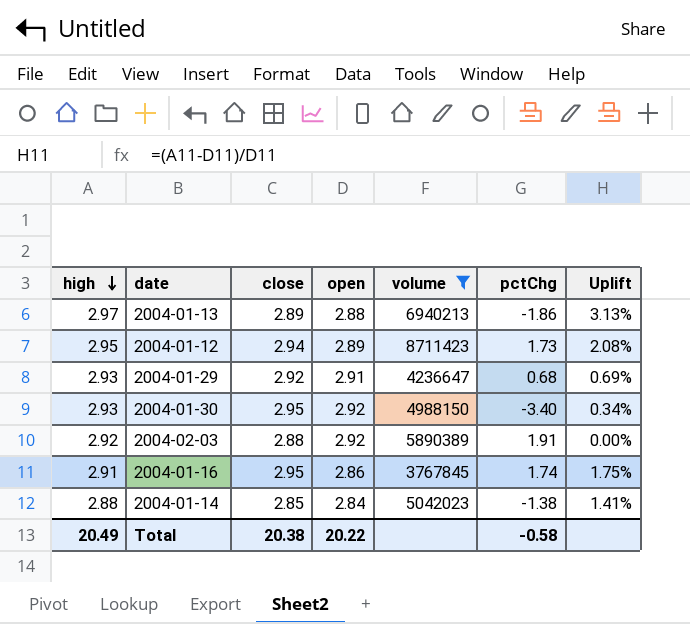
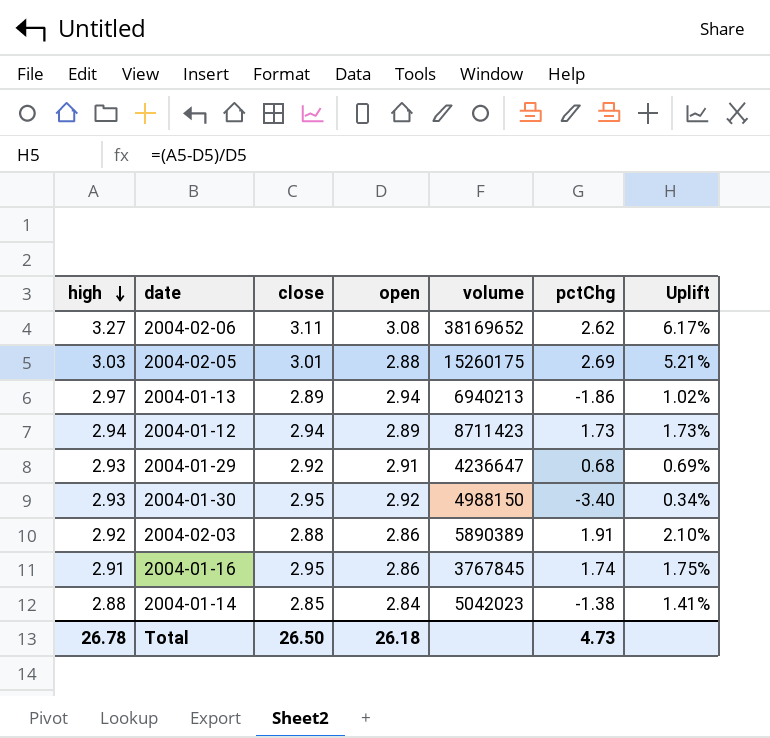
filter: volume <= 8711423 -> none
2004-01-13 | open: 2.88 -> 2.94
2004-01-13 | Uplift: 3.13% -> 1.02%
2004-01-12 | high: 2.95 -> 2.94
2004-01-12 | Uplift: 2.08% -> 1.73%
2004-02-03 | open: 2.92 -> 2.86
2004-02-03 | Uplift: 0.00% -> 2.10%
Total | high: 20.49 -> 26.78
Total | close: 20.38 -> 26.50
Total | open: 20.22 -> 26.18
Total | pctChg: -0.58 -> 4.73

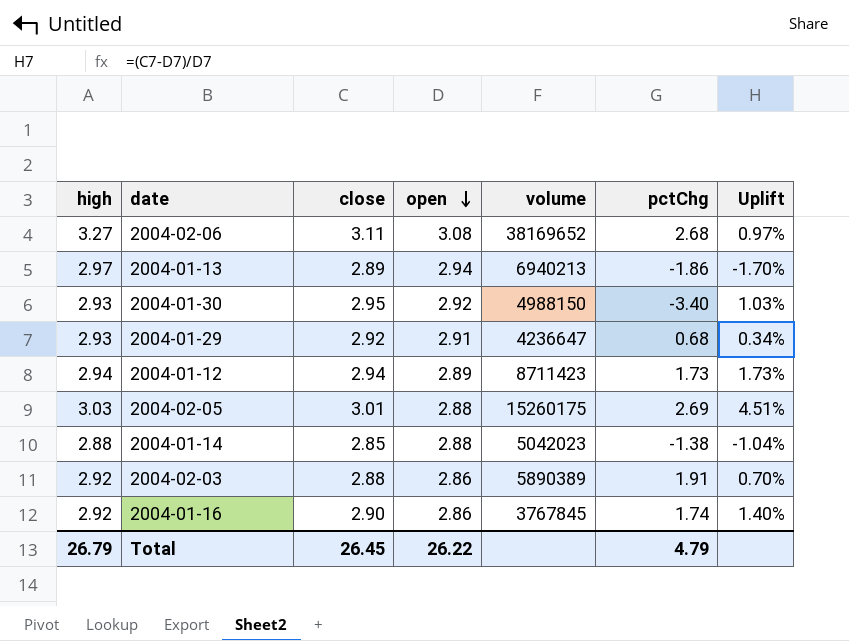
row order: high descending -> open descending
column Uplift | formula: ([high] - [open]) / [open] -> ([close] - [open]) / [open]
2004-02-06 | pctChg: 2.62 -> 2.68
2004-01-14 | open: 2.84 -> 2.88
2004-01-16 | high: 2.91 -> 2.92
2004-01-16 | close: 2.95 -> 2.90
Total | high: 26.78 -> 26.79
Total | close: 26.50 -> 26.45
Total | open: 26.18 -> 26.22
Total | pctChg: 4.73 -> 4.79

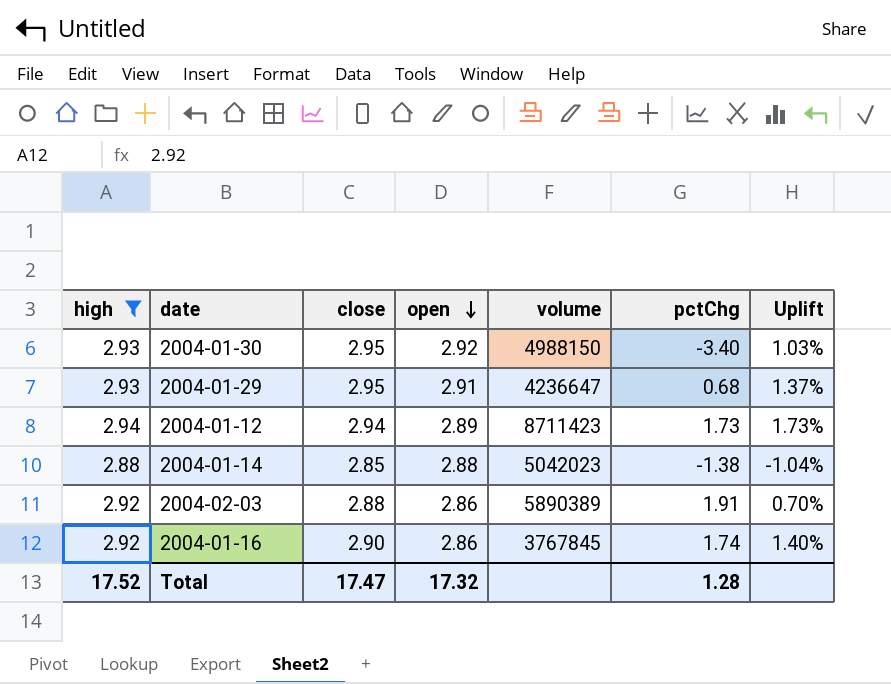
filter: none -> high <= 2.94
2004-01-29 | close: 2.92 -> 2.95
2004-01-29 | Uplift: 0.34% -> 1.37%
Total | high: 26.79 -> 17.52
Total | close: 26.45 -> 17.47
Total | open: 26.22 -> 17.32
Total | pctChg: 4.79 -> 1.28

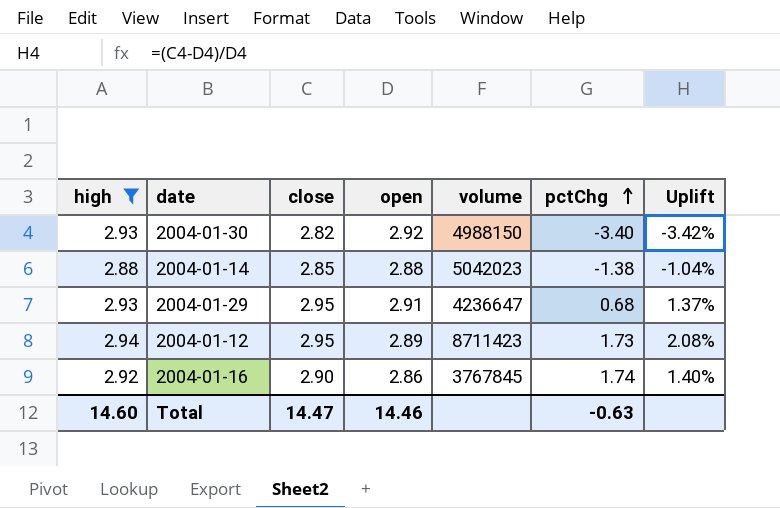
row order: open descending -> pctChg ascending
row 2004-02-03: 2.92 | 2.88 | 2.86 | 5890389 | 1.91 | 0.70% -> none
2004-01-30 | close: 2.95 -> 2.82
2004-01-30 | Uplift: 1.03% -> -3.42%
2004-01-12 | close: 2.94 -> 2.95
2004-01-12 | Uplift: 1.73% -> 2.08%
Total | high: 17.52 -> 14.60
Total | close: 17.47 -> 14.47
Total | open: 17.32 -> 14.46
Total | pctChg: 1.28 -> -0.63

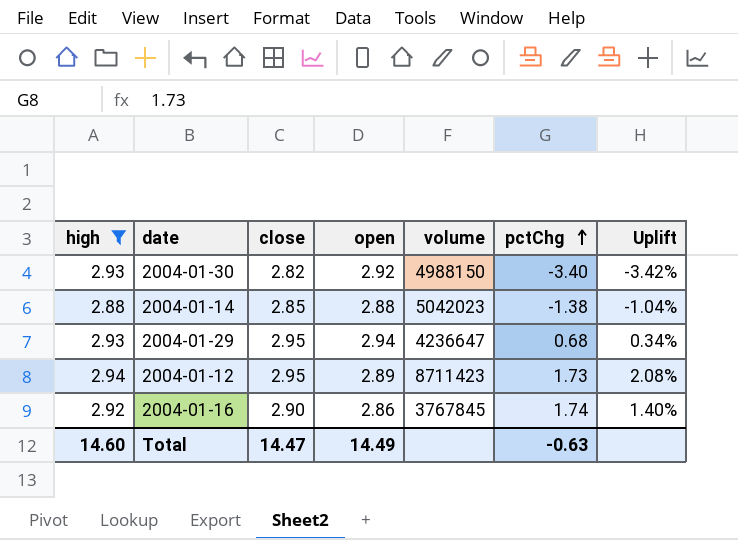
2004-01-29 | open: 2.91 -> 2.94
2004-01-29 | Uplift: 1.37% -> 0.34%
Total | open: 14.46 -> 14.49

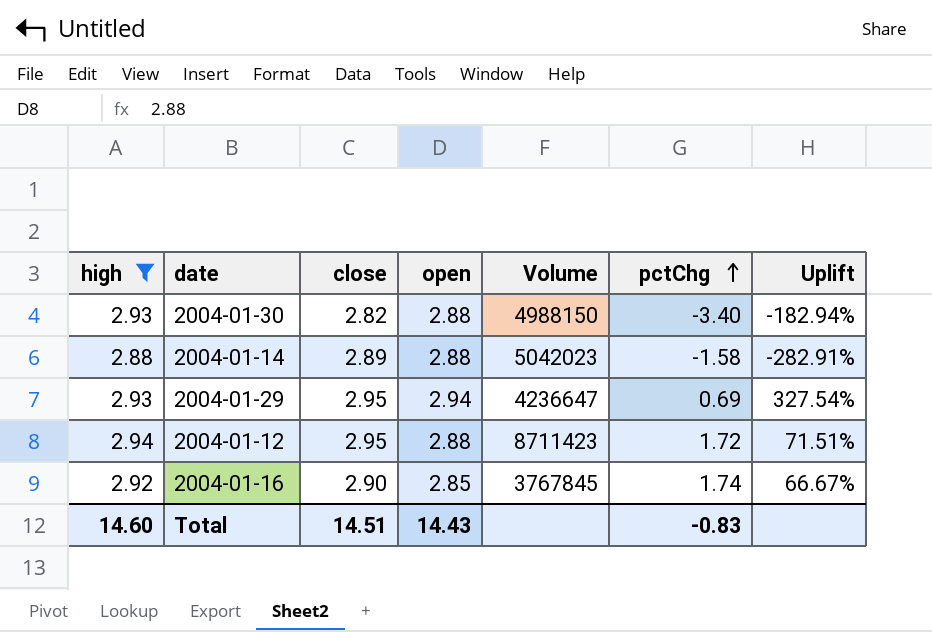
column name: volume -> Volume
column Uplift | formula: ([close] - [open]) / [open] -> ([close] - [pctChg]) / [pctChg]
2004-01-30 | open: 2.92 -> 2.88
2004-01-14 | close: 2.85 -> 2.89
2004-01-14 | pctChg: -1.38 -> -1.58
2004-01-29 | pctChg: 0.68 -> 0.69
2004-01-12 | open: 2.89 -> 2.88
2004-01-12 | pctChg: 1.73 -> 1.72
2004-01-16 | open: 2.86 -> 2.85
Total | close: 14.47 -> 14.51
Total | open: 14.49 -> 14.43
Total | pctChg: -0.63 -> -0.83

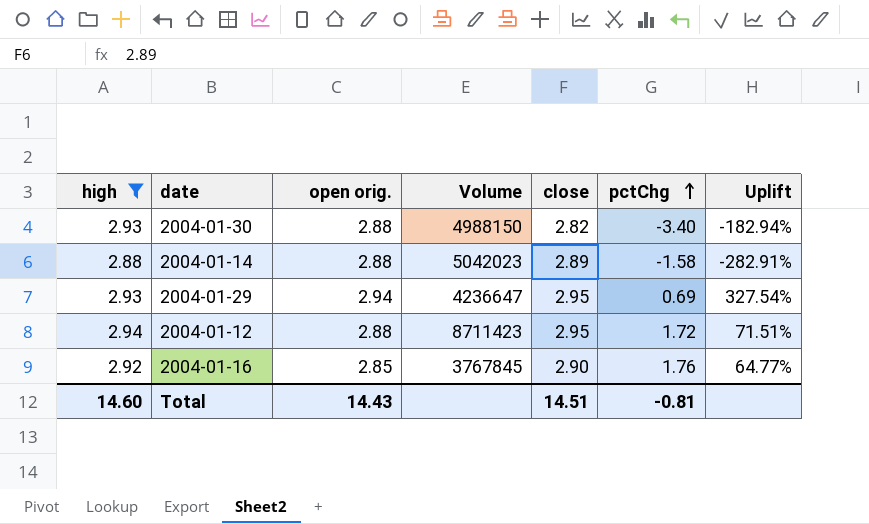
column name: open -> open orig.
column close | position: 3 -> 5
2004-01-16 | pctChg: 1.74 -> 1.76
2004-01-16 | Uplift: 66.67% -> 64.77%
Total | pctChg: -0.83 -> -0.81

